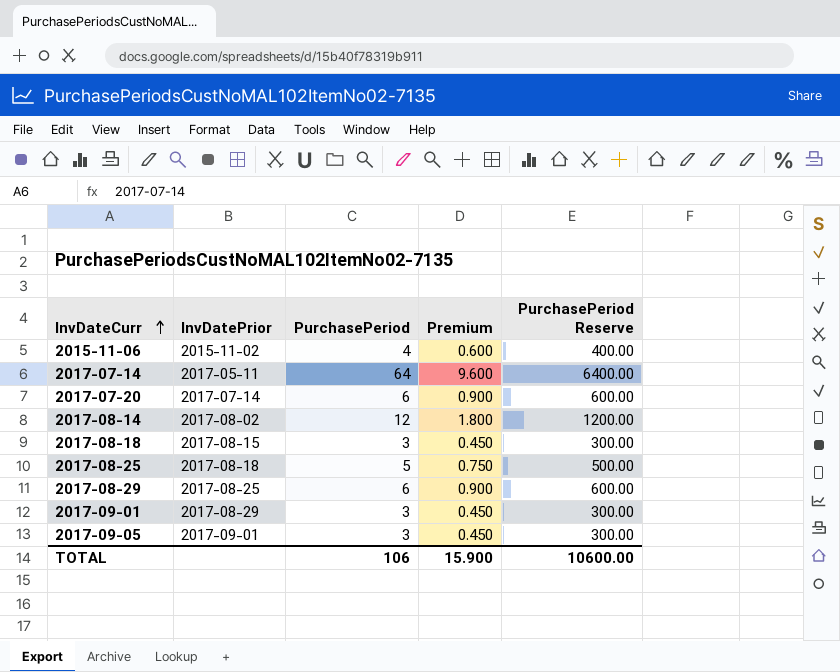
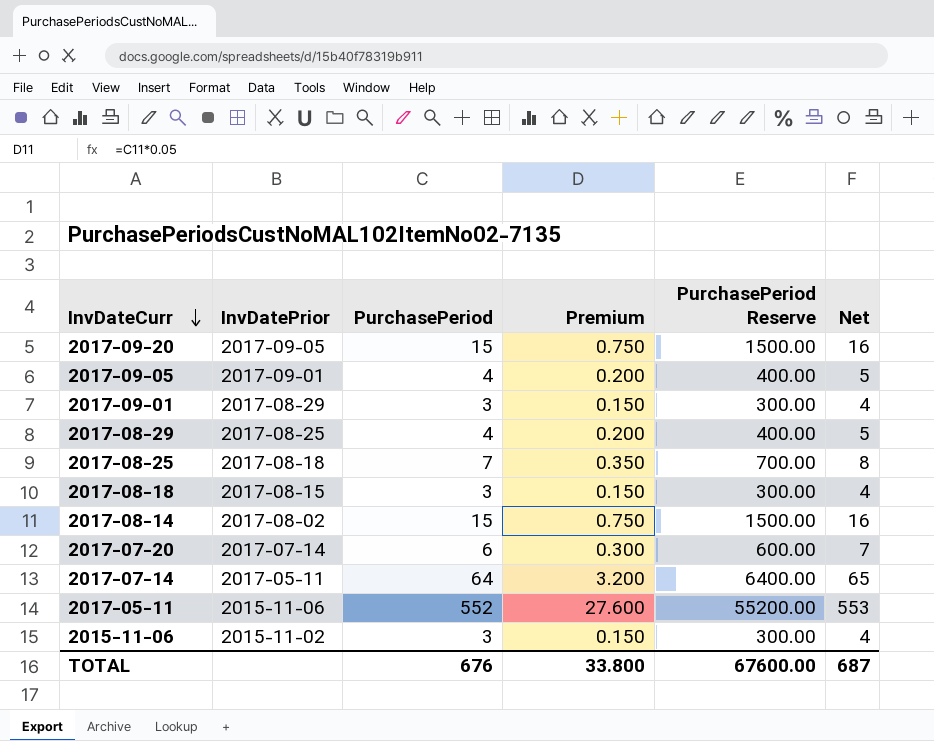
row order: InvDateCurr ascending -> InvDateCurr descending
column Premium | formula: [PurchasePeriod] * 0.15 -> [PurchasePeriod] * 0.05
column Net | formula: none -> [PurchasePeriod] + 1
row 2017-09-20: none -> 2017-09-05 | 15 | 0.750 | 1500.00 | 16
2017-09-05 | PurchasePeriod: 3 -> 4
2017-09-05 | PurchasePeriod Reserve: 300.00 -> 400.00
2017-08-29 | PurchasePeriod: 6 -> 4
2017-08-29 | PurchasePeriod Reserve: 600.00 -> 400.00
2017-08-25 | PurchasePeriod: 5 -> 7
2017-08-25 | PurchasePeriod Reserve: 500.00 -> 700.00
2017-08-14 | PurchasePeriod: 12 -> 15
2017-08-14 | PurchasePeriod Reserve: 1200.00 -> 1500.00
row 2017-05-11: none -> 2015-11-06 | 552 | 27.600 | 55200.00 | 553
2015-11-06 | PurchasePeriod: 4 -> 3
2015-11-06 | PurchasePeriod Reserve: 400.00 -> 300.00
TOTAL | PurchasePeriod: 106 -> 676
TOTAL | Premium: 15.900 -> 33.800
TOTAL | PurchasePeriod Reserve: 10600.00 -> 67600.00

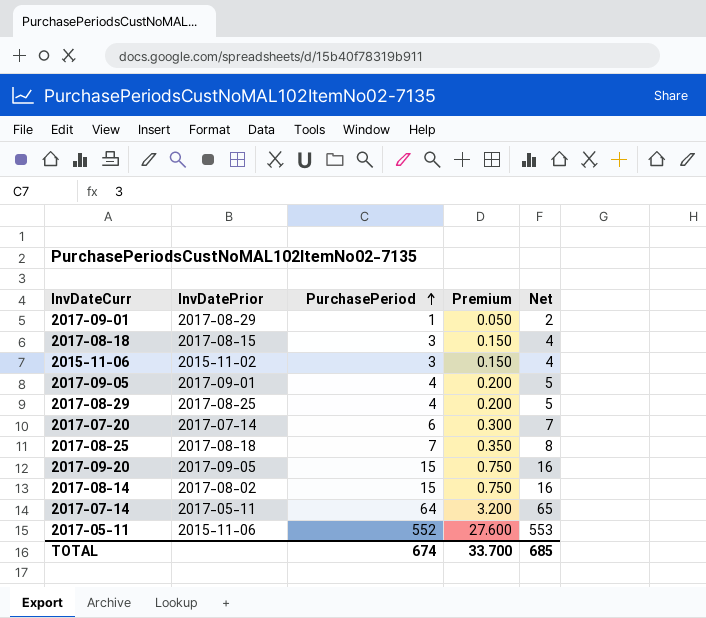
row order: InvDateCurr descending -> PurchasePeriod ascending
column PurchasePeriod Reserve | formula: [PurchasePeriod] * 100 -> none
2017-09-01 | PurchasePeriod: 3 -> 1
2017-09-01 | Premium: 0.150 -> 0.050
2017-09-01 | Net: 4 -> 2
TOTAL | PurchasePeriod: 676 -> 674
TOTAL | Premium: 33.800 -> 33.700
TOTAL | Net: 687 -> 685

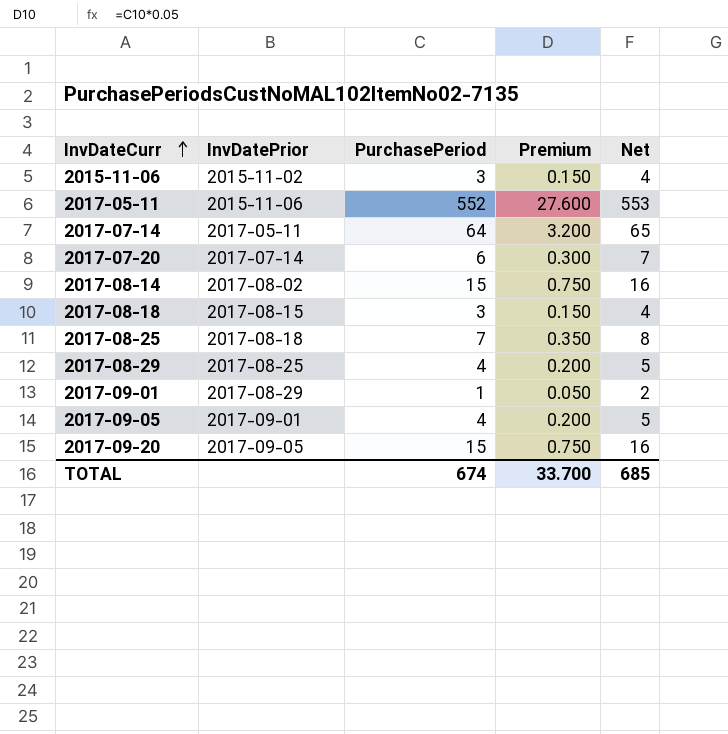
row order: PurchasePeriod ascending -> InvDateCurr ascending

